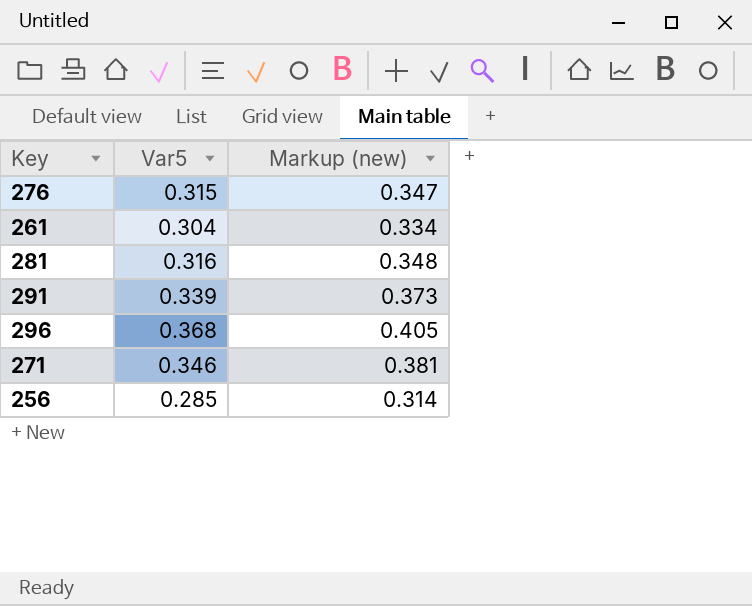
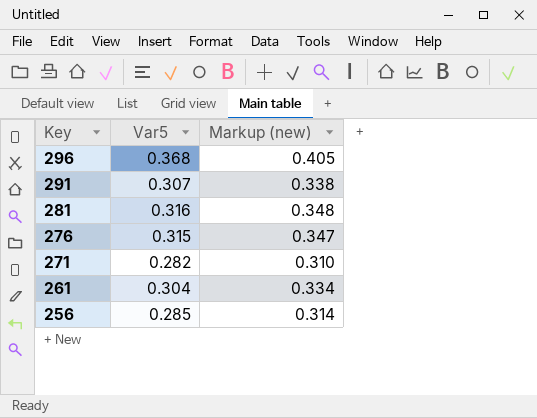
row order: none -> Key descending
291 | Var5: 0.339 -> 0.307
291 | Markup (new): 0.373 -> 0.338
271 | Var5: 0.346 -> 0.282
271 | Markup (new): 0.381 -> 0.310

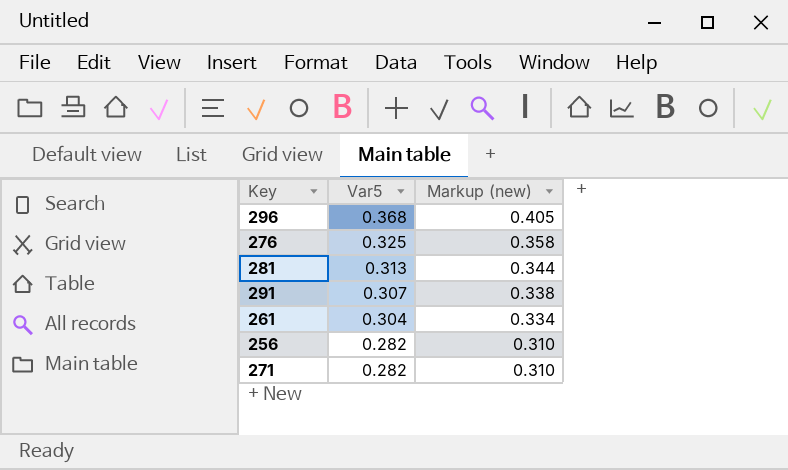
row order: Key descending -> Var5 descending
276 | Var5: 0.315 -> 0.325
276 | Markup (new): 0.347 -> 0.358
281 | Var5: 0.316 -> 0.313
281 | Markup (new): 0.348 -> 0.344
256 | Var5: 0.285 -> 0.282
256 | Markup (new): 0.314 -> 0.310

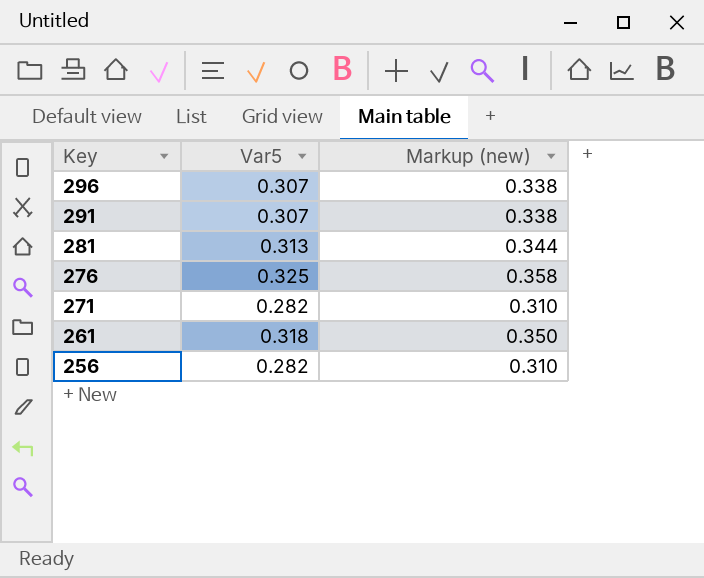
row order: Var5 descending -> Key descending
296 | Var5: 0.368 -> 0.307
296 | Markup (new): 0.405 -> 0.338
261 | Var5: 0.304 -> 0.318
261 | Markup (new): 0.334 -> 0.350

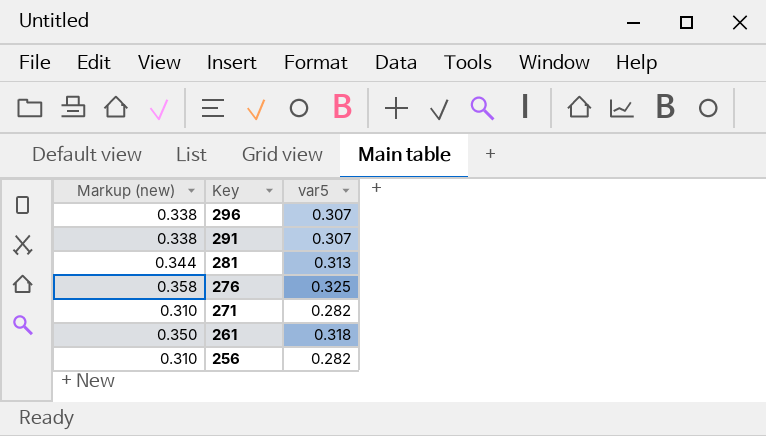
column Markup (new) | position: 3 -> 1
column name: Var5 -> var5

